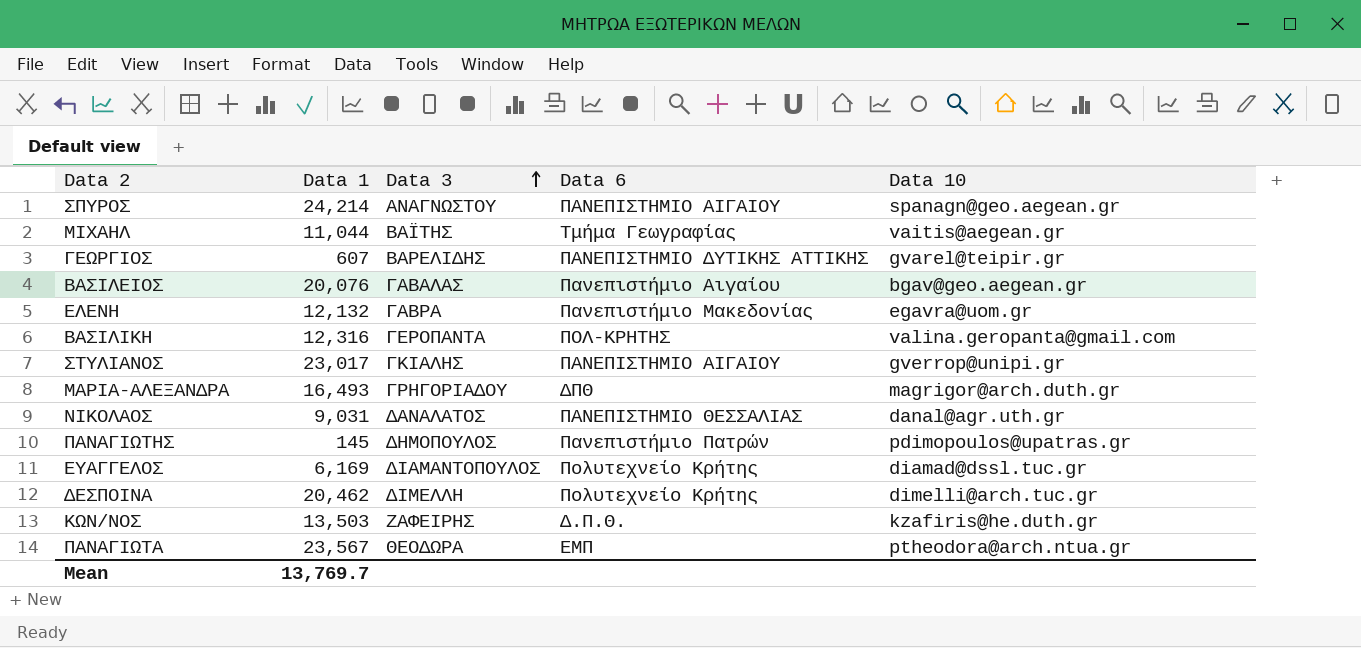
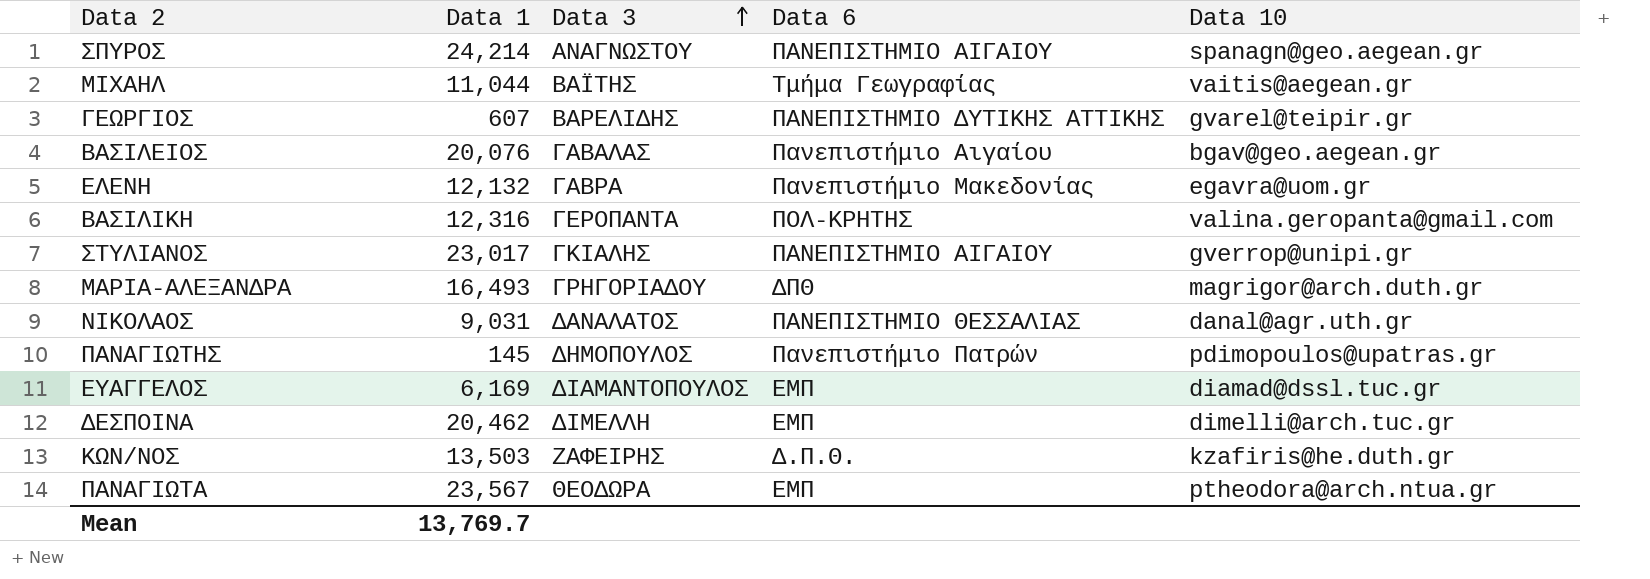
ΕΥΑΓΓΕΛΟΣ | Data 6: Πολυτεχνείο Κρήτης -> ΕΜΠ
ΔΕΣΠΟΙΝΑ | Data 6: Πολυτεχνείο Κρήτης -> ΕΜΠ

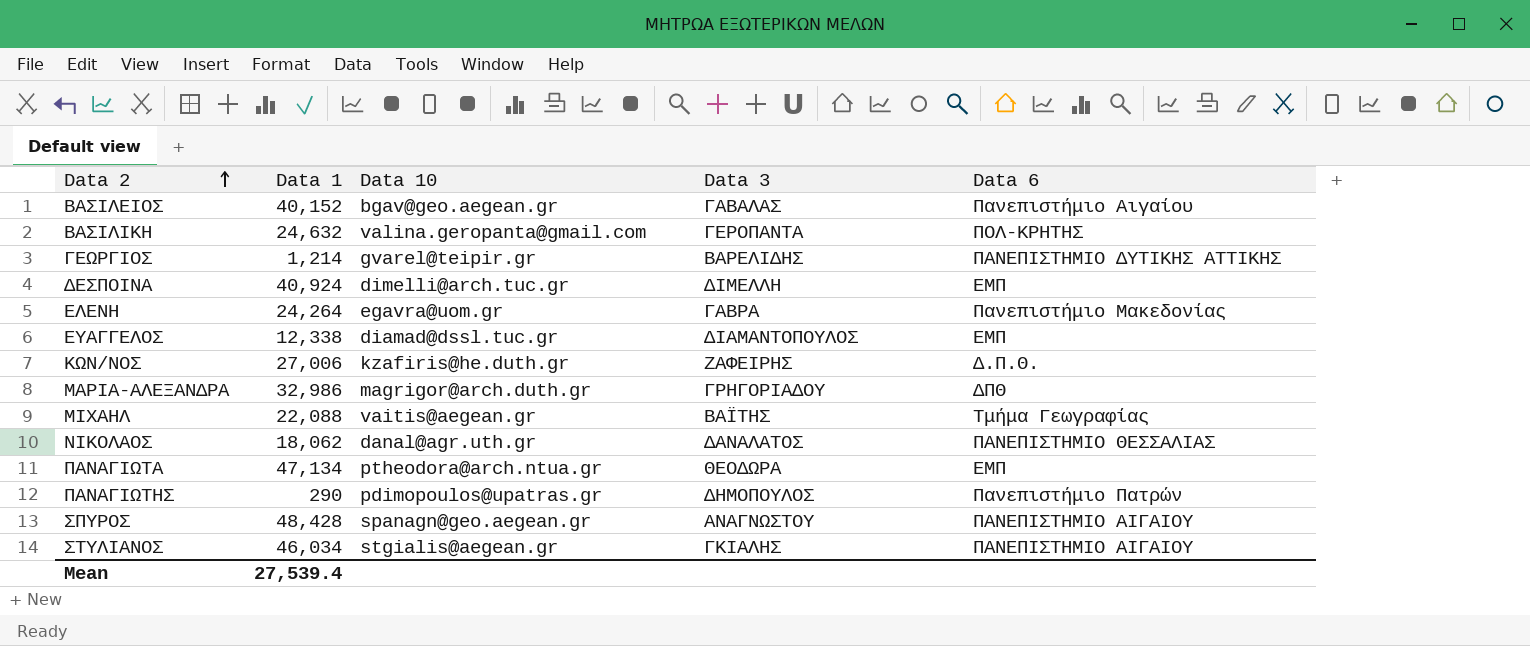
row order: Data 3 ascending -> Data 2 ascending
column Data 10 | position: 5 -> 3
ΒΑΣΙΛΕΙΟΣ | Data 1: 20,076 -> 40,152
ΒΑΣΙΛΙΚΗ | Data 1: 12,316 -> 24,632
ΓΕΩΡΓΙΟΣ | Data 1: 607 -> 1,214
ΔΕΣΠΟΙΝΑ | Data 1: 20,462 -> 40,924
ΕΛΕΝΗ | Data 1: 12,132 -> 24,264
ΕΥΑΓΓΕΛΟΣ | Data 1: 6,169 -> 12,338
ΚΩΝ/ΝΟΣ | Data 1: 13,503 -> 27,006
ΜΑΡΙΑ-ΑΛΕΞΑΝΔΡΑ | Data 1: 16,493 -> 32,986
ΜΙΧΑΗΛ | Data 1: 11,044 -> 22,088
ΝΙΚΟΛΑΟΣ | Data 1: 9,031 -> 18,062
ΠΑΝΑΓΙΩΤΑ | Data 1: 23,567 -> 47,134
ΠΑΝΑΓΙΩΤΗΣ | Data 1: 145 -> 290
ΣΠΥΡΟΣ | Data 1: 24,214 -> 48,428
ΣΤΥΛΙΑΝΟΣ | Data 1: 23,017 -> 46,034
ΣΤΥΛΙΑΝΟΣ | Data 10: gverrop@unipi.gr -> stgialis@aegean.gr
Mean | Data 1: 13,769.7 -> 27,539.4

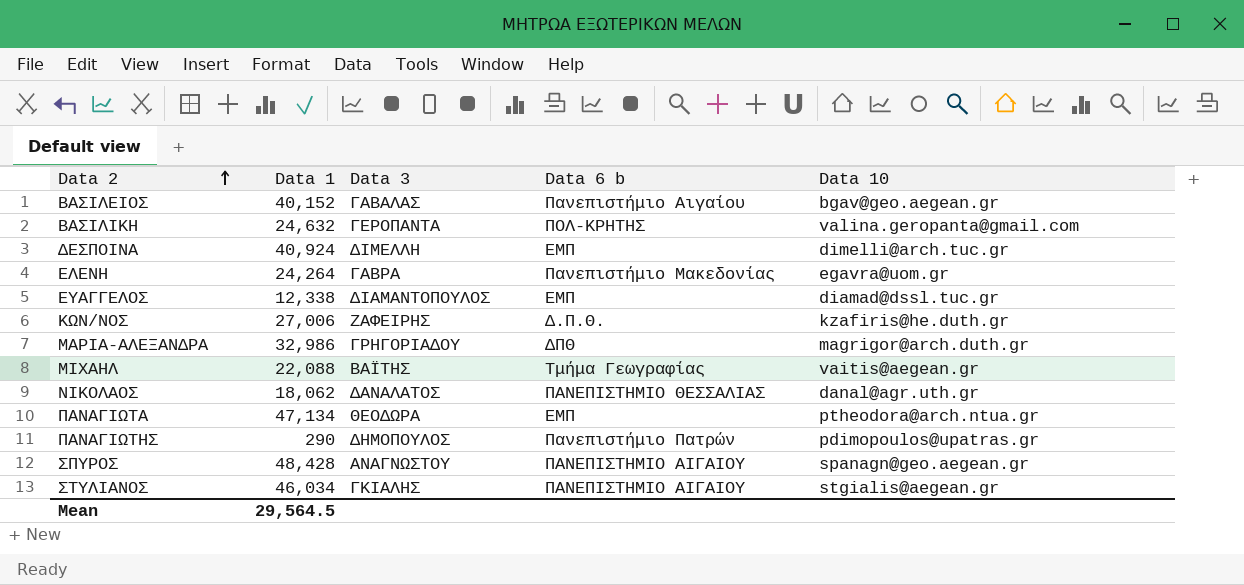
column name: Data 6 -> Data 6 b
column Data 10 | position: 3 -> 5
row ΓΕΩΡΓΙΟΣ: 1,214 | gvarel@teipir.gr | ΒΑΡΕΛΙΔΗΣ | ΠΑΝΕΠΙΣΤΗΜΙΟ ΔΥΤΙΚΗΣ ΑΤΤΙΚΗΣ -> none
Mean | Data 1: 27,539.4 -> 29,564.5

